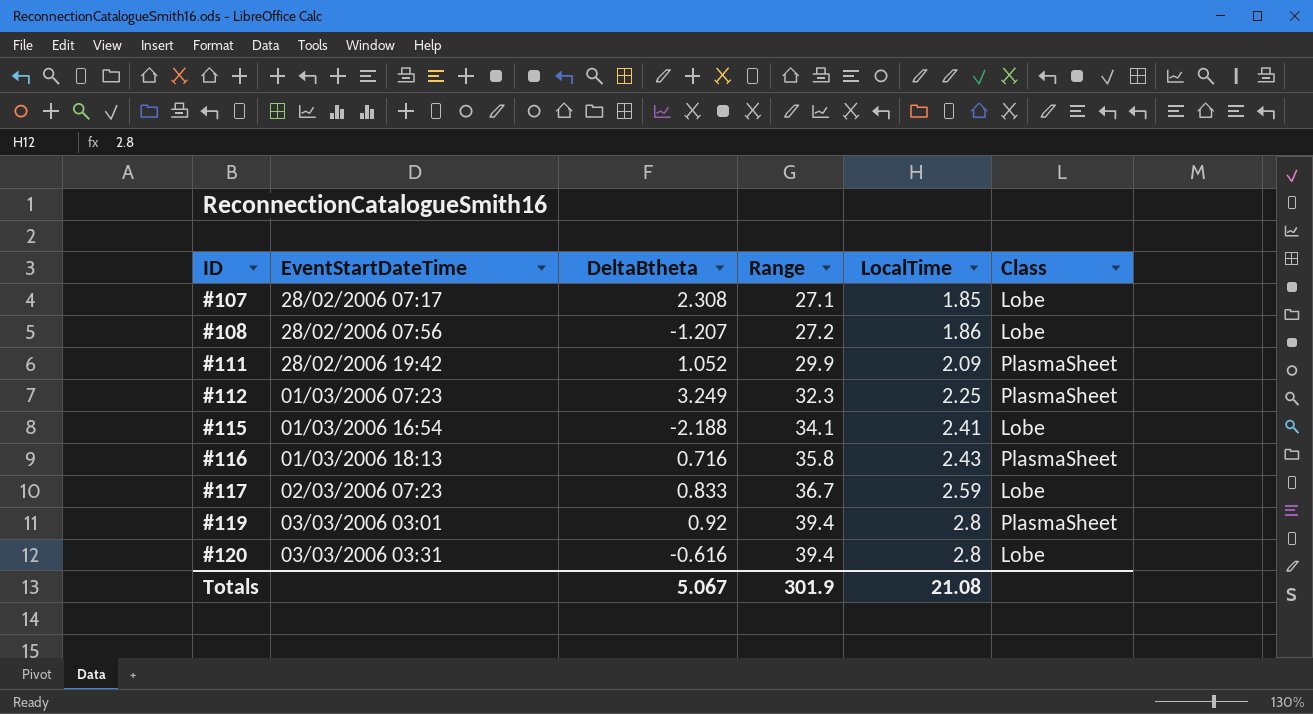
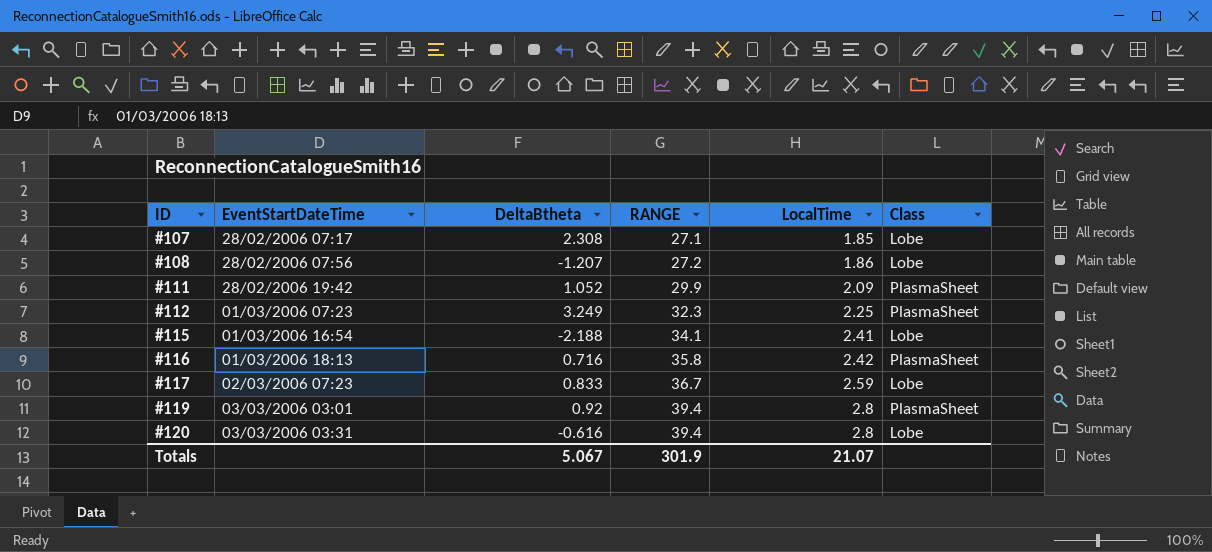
column name: Range -> RANGE
#116 | LocalTime: 2.43 -> 2.42
Totals | LocalTime: 21.08 -> 21.07

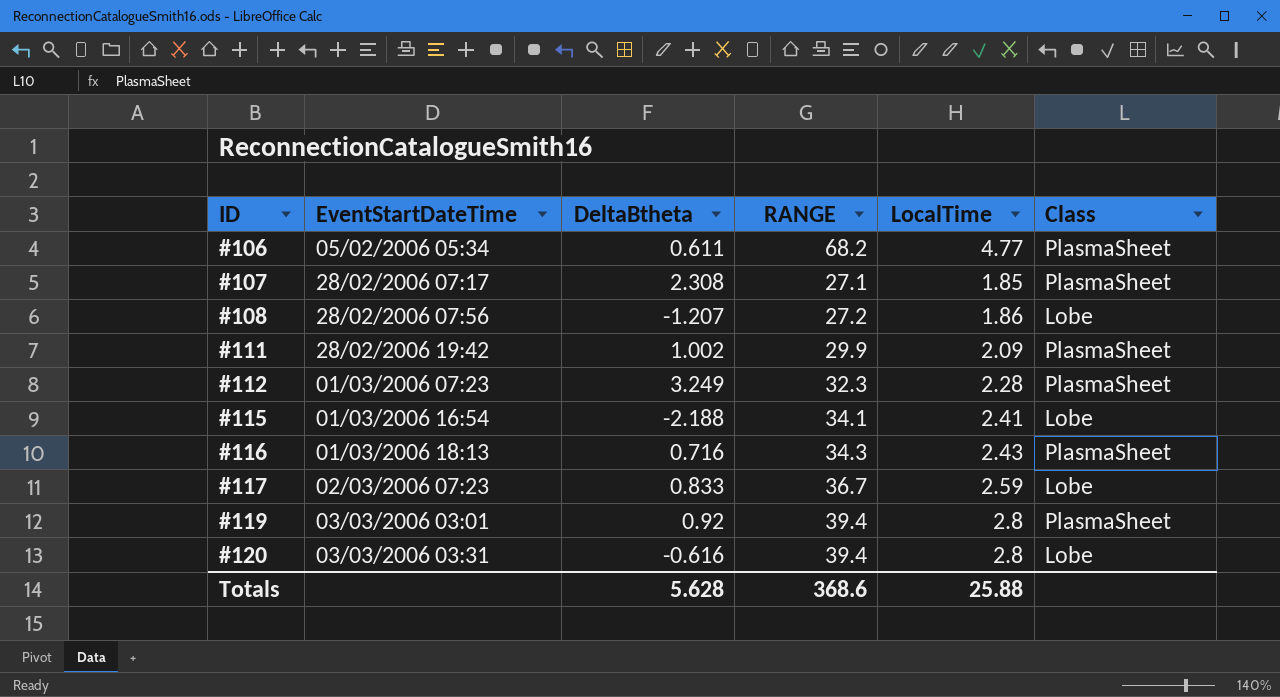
row #106: none -> 05/02/2006 05:34 | 0.611 | 68.2 | 4.77 | PlasmaSheet
#107 | Class: Lobe -> PlasmaSheet
#111 | DeltaBtheta: 1.052 -> 1.002
#112 | LocalTime: 2.25 -> 2.28
#116 | RANGE: 35.8 -> 34.3
#116 | LocalTime: 2.42 -> 2.43
Totals | DeltaBtheta: 5.067 -> 5.628
Totals | RANGE: 301.9 -> 368.6
Totals | LocalTime: 21.07 -> 25.88

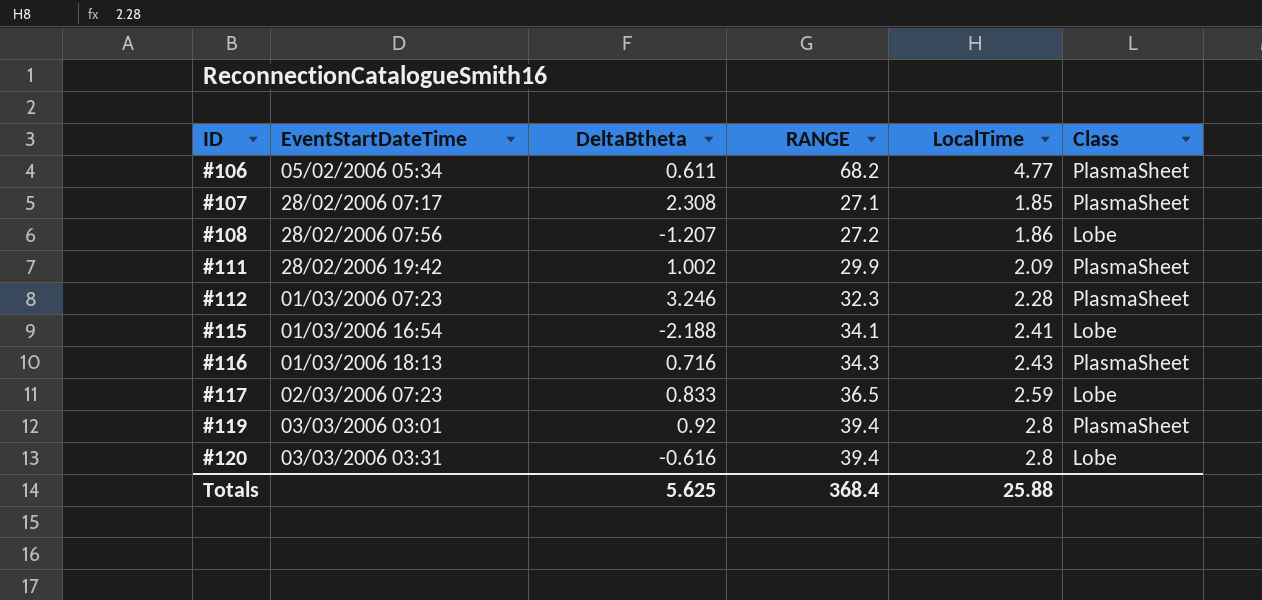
#112 | DeltaBtheta: 3.249 -> 3.246
#117 | RANGE: 36.7 -> 36.5
Totals | DeltaBtheta: 5.628 -> 5.625
Totals | RANGE: 368.6 -> 368.4

